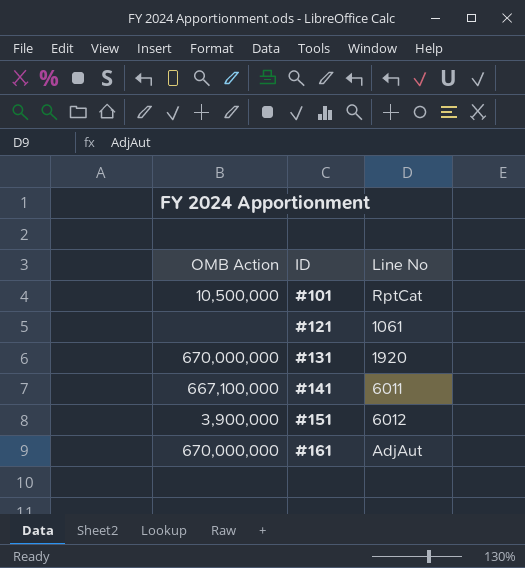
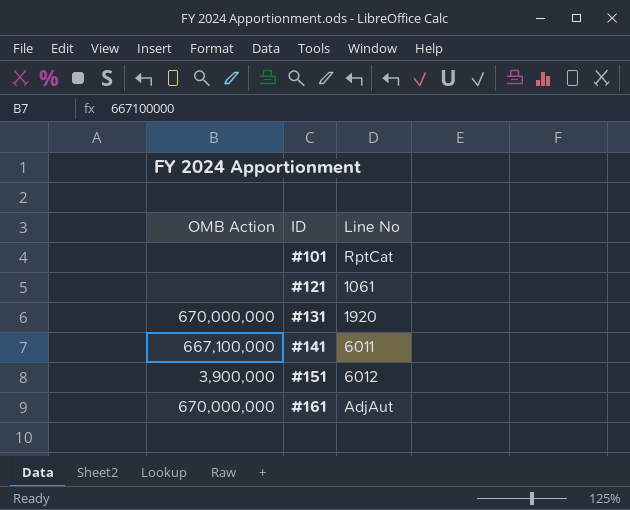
#101 | OMB Action: 10,500,000 -> none

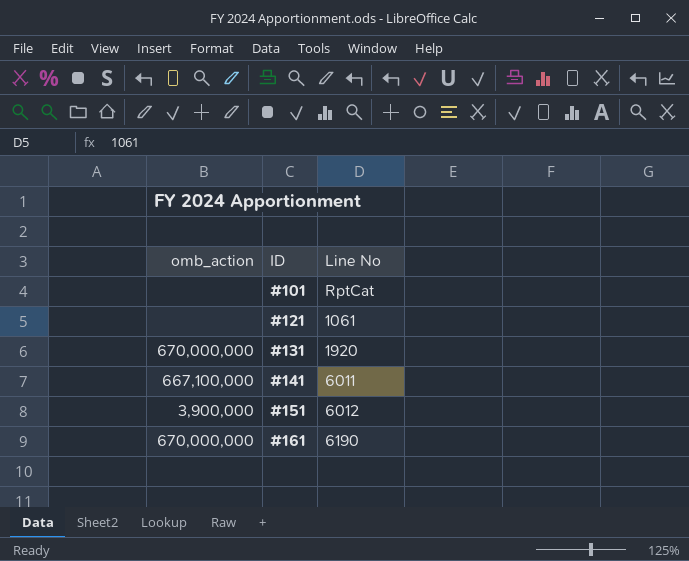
column name: OMB Action -> omb_action
#161 | Line No: AdjAut -> 6190

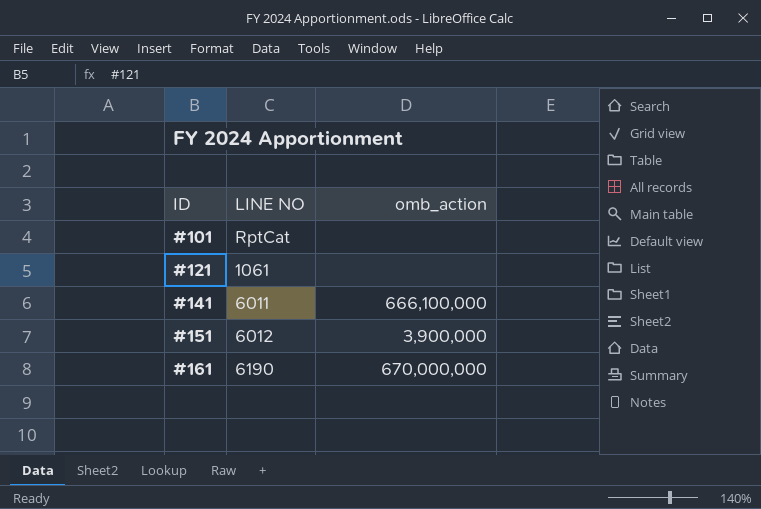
column name: Line No -> LINE NO
column omb_action | position: 1 -> 3
row #131: 670,000,000 | 1920 -> none
#141 | omb_action: 667,100,000 -> 666,100,000

